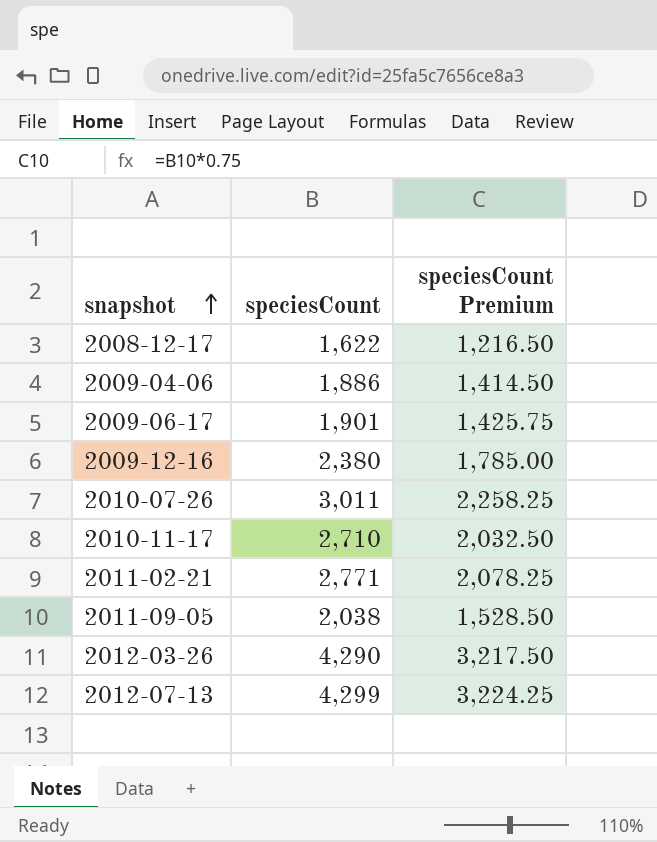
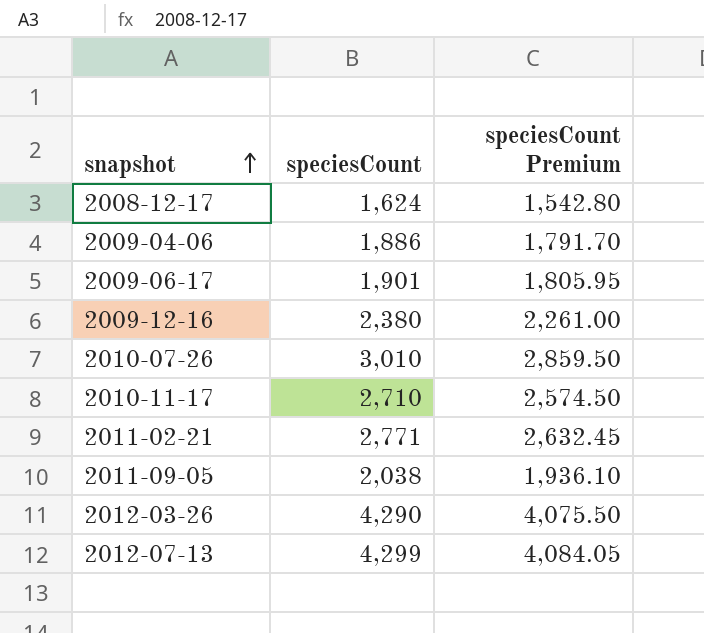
column speciesCount Premium | formula: [speciesCount] * 0.75 -> [speciesCount] * 0.95
2008-12-17 | speciesCount: 1,622 -> 1,624
2010-07-26 | speciesCount: 3,011 -> 3,010

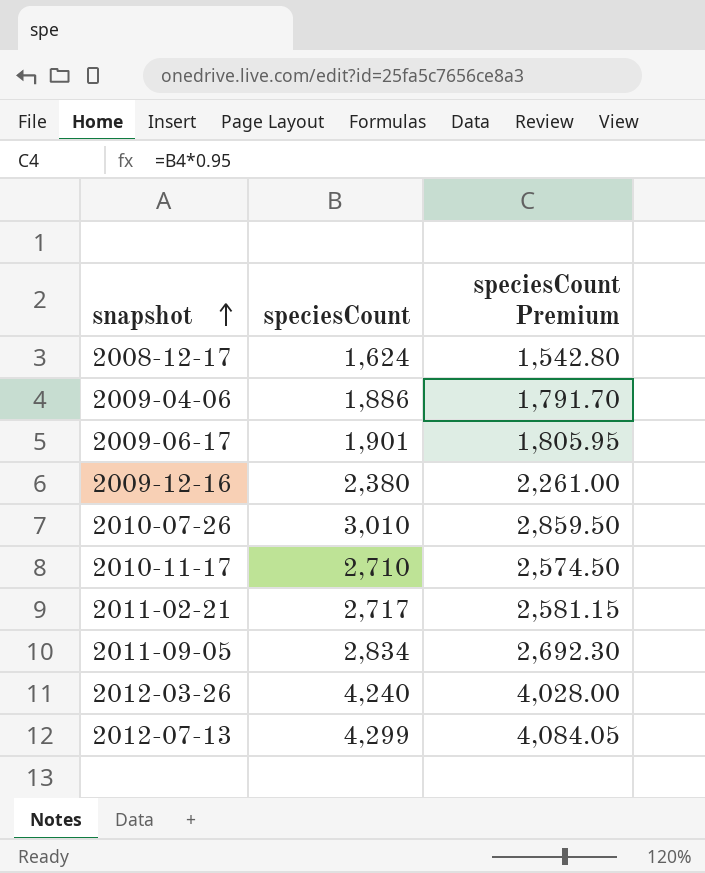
2011-02-21 | speciesCount: 2,771 -> 2,717
2011-02-21 | speciesCount Premium: 2,632.45 -> 2,581.15
2011-09-05 | speciesCount: 2,038 -> 2,834
2011-09-05 | speciesCount Premium: 1,936.10 -> 2,692.30
2012-03-26 | speciesCount: 4,290 -> 4,240
2012-03-26 | speciesCount Premium: 4,075.50 -> 4,028.00

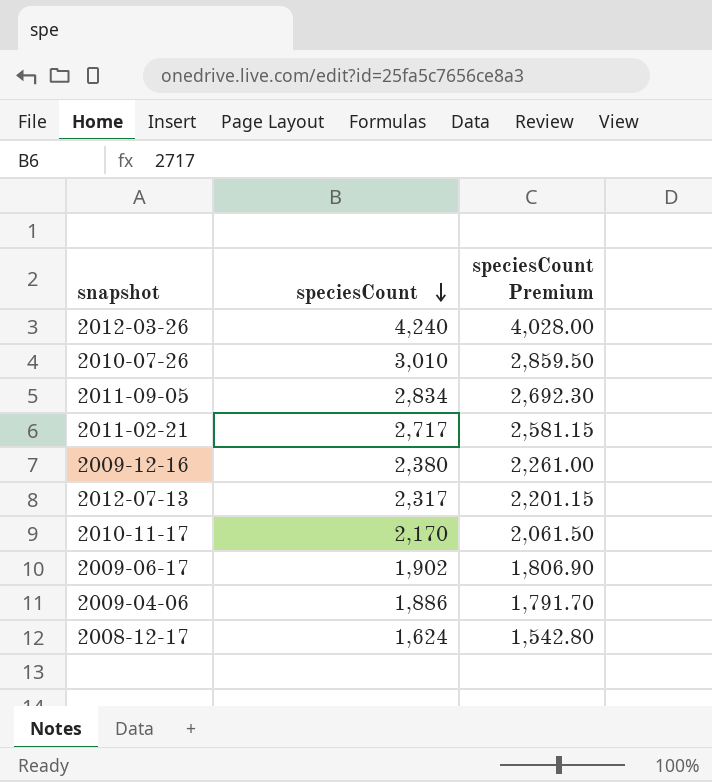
row order: snapshot ascending -> speciesCount descending
2012-07-13 | speciesCount: 4,299 -> 2,317
2012-07-13 | speciesCount Premium: 4,084.05 -> 2,201.15
2010-11-17 | speciesCount: 2,710 -> 2,170
2010-11-17 | speciesCount Premium: 2,574.50 -> 2,061.50
2009-06-17 | speciesCount: 1,901 -> 1,902
2009-06-17 | speciesCount Premium: 1,805.95 -> 1,806.90

